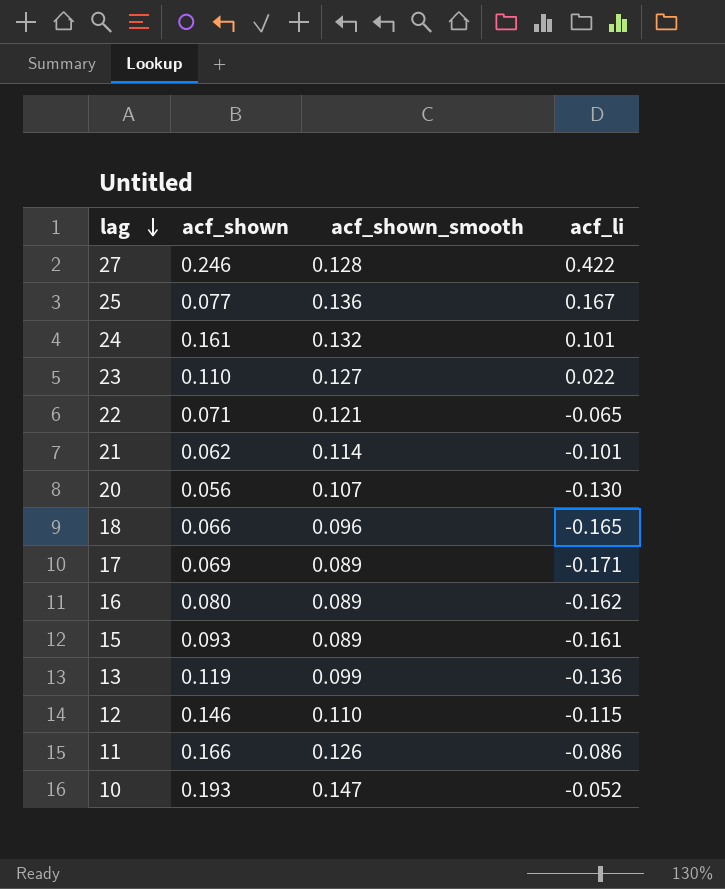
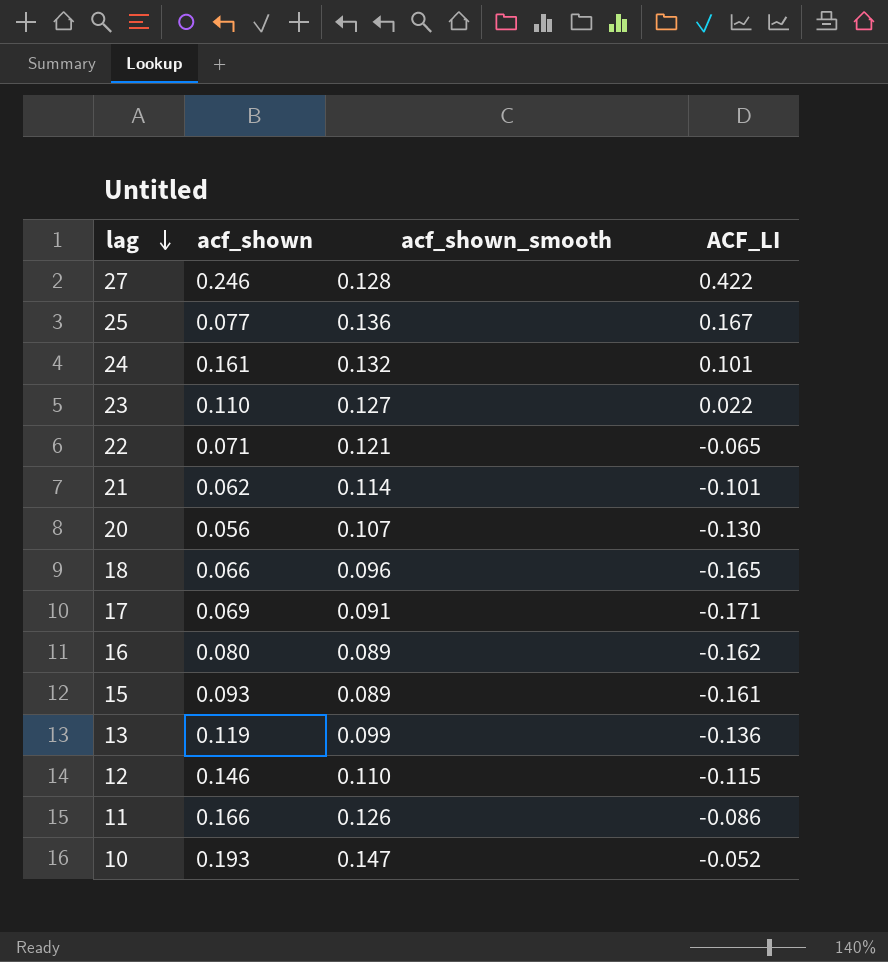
column name: acf_li -> ACF_LI
17 | acf_shown_smooth: 0.089 -> 0.091

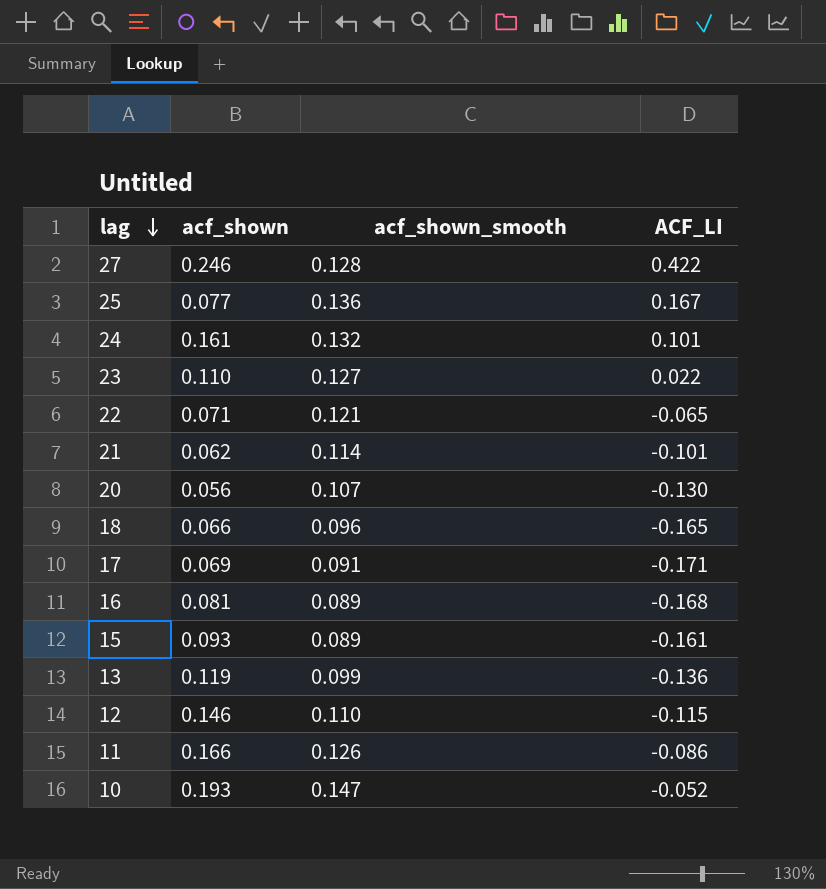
16 | acf_shown: 0.080 -> 0.081
16 | ACF_LI: -0.162 -> -0.168

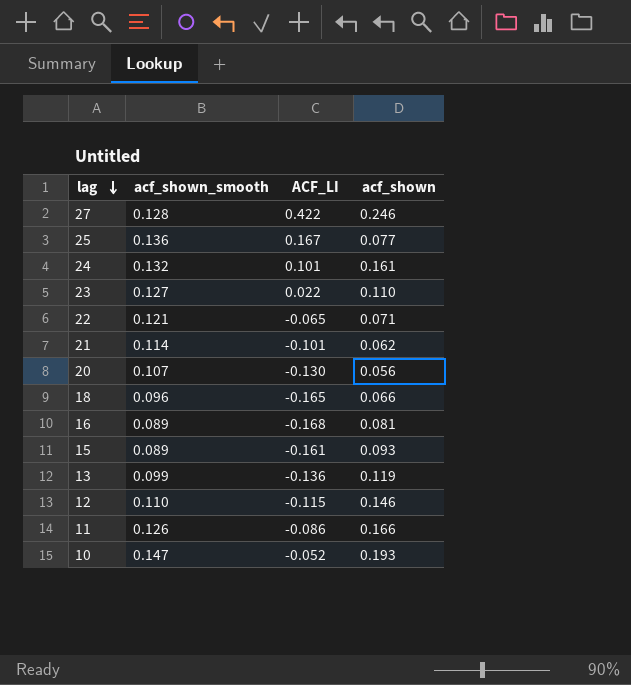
column acf_shown | position: 2 -> 4
row 17: 0.069 | 0.091 | -0.171 -> none

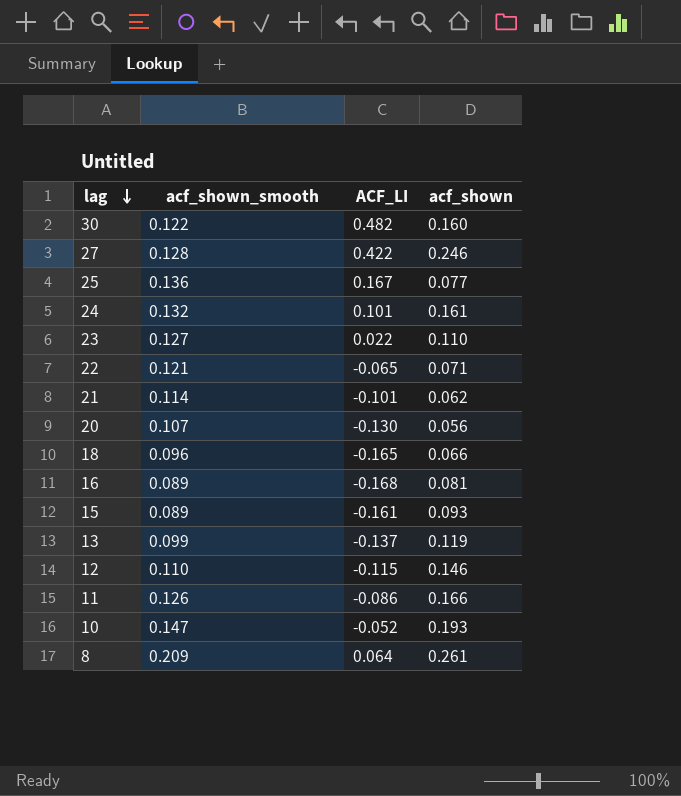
row 30: none -> 0.122 | 0.482 | 0.160
13 | ACF_LI: -0.136 -> -0.137
row 8: none -> 0.209 | 0.064 | 0.261

